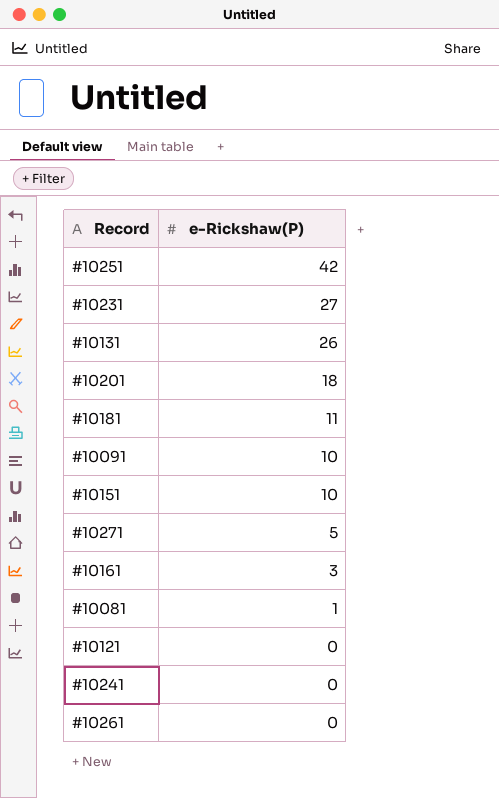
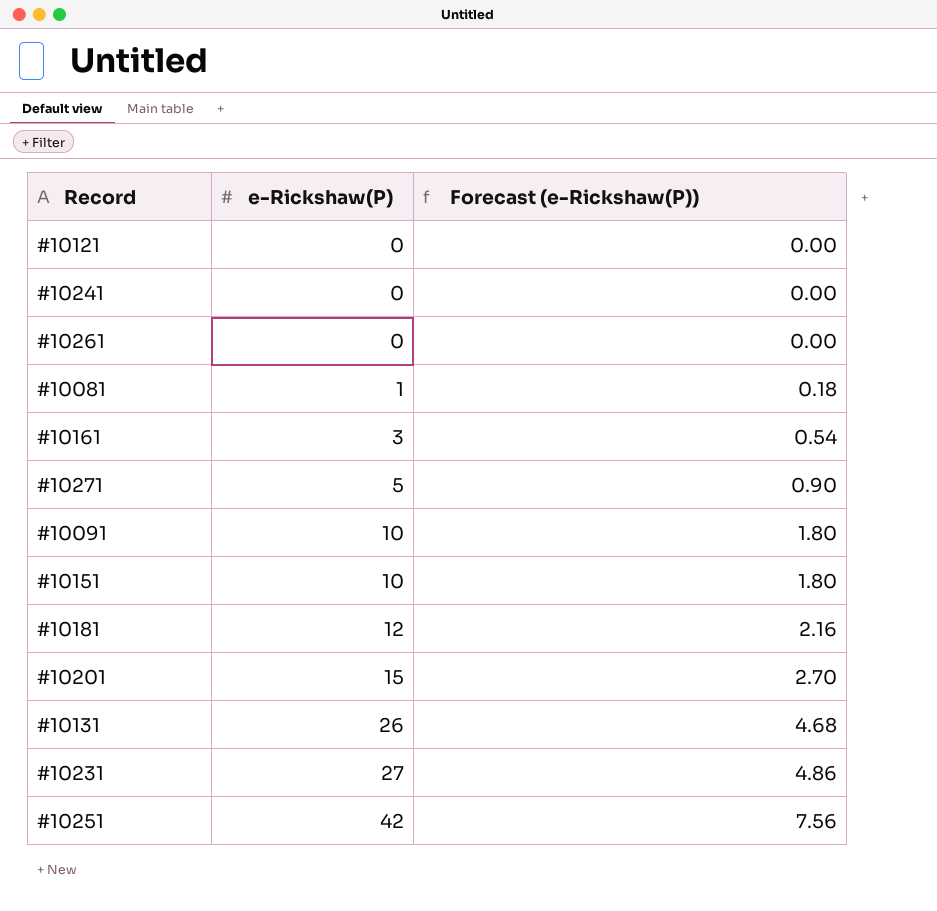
row order: e-Rickshaw(P) descending -> e-Rickshaw(P) ascending
column Forecast (e-Rickshaw(P)) | formula: none -> [e-Rickshaw(P)] * 0.18
#10181 | e-Rickshaw(P): 11 -> 12
#10201 | e-Rickshaw(P): 18 -> 15

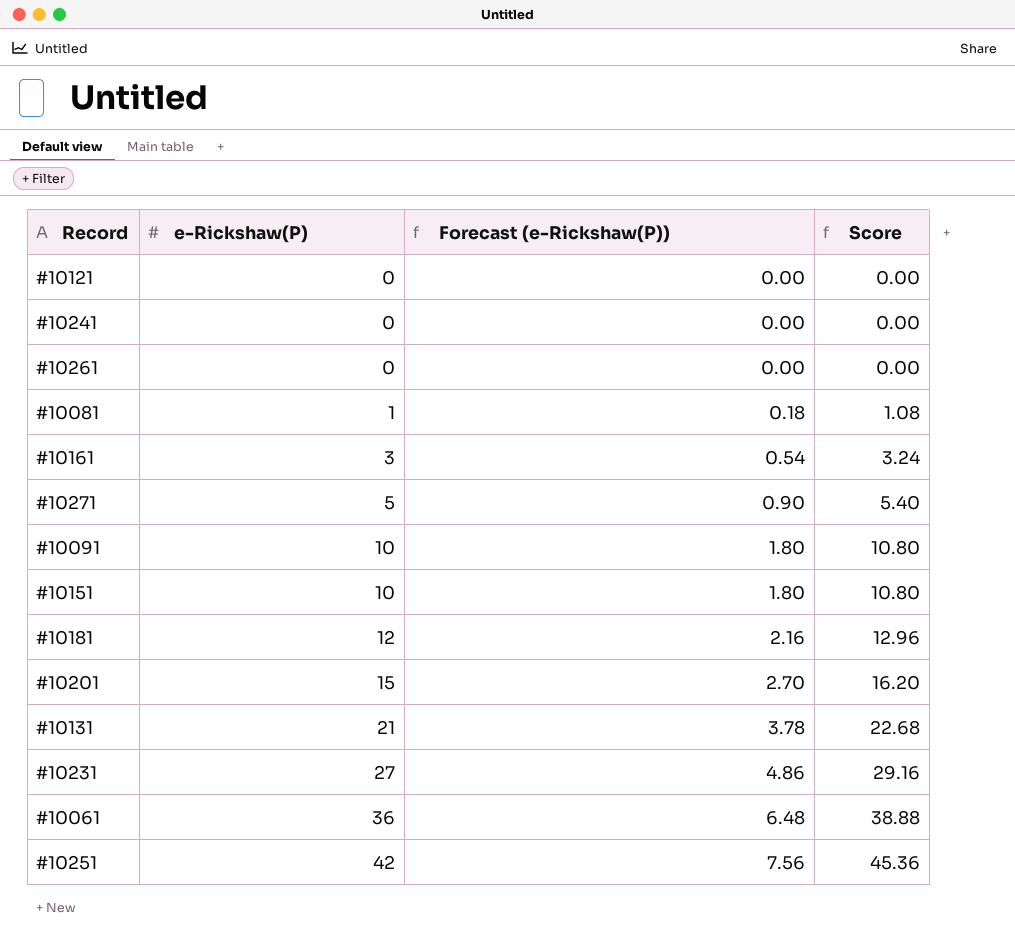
column Score | formula: none -> [e-Rickshaw(P)] * 1.08
#10131 | e-Rickshaw(P): 26 -> 21
#10131 | Forecast (e-Rickshaw(P)): 4.68 -> 3.78
row #10061: none -> 36 | 6.48 | 38.88

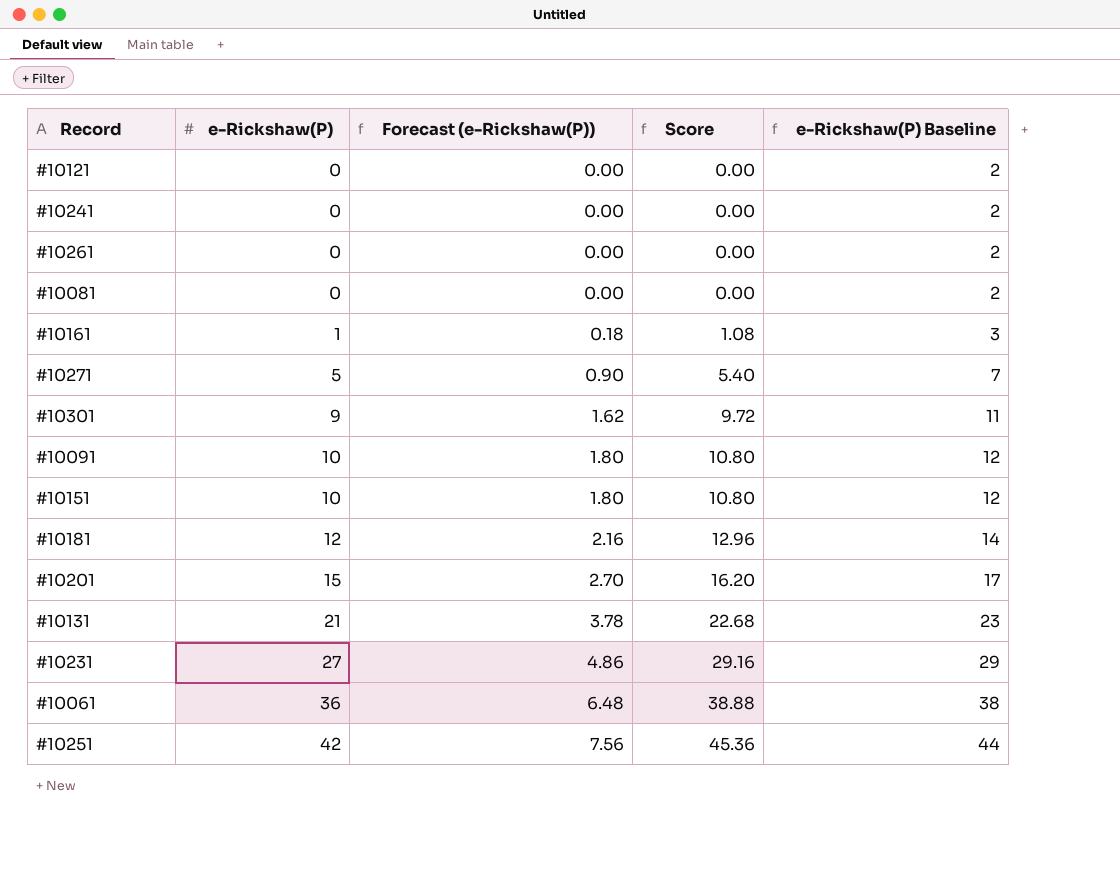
column e-Rickshaw(P) Baseline | formula: none -> [e-Rickshaw(P)] + 2
#10081 | e-Rickshaw(P): 1 -> 0
#10081 | Forecast (e-Rickshaw(P)): 0.18 -> 0.00
#10081 | Score: 1.08 -> 0.00
#10161 | e-Rickshaw(P): 3 -> 1
#10161 | Forecast (e-Rickshaw(P)): 0.54 -> 0.18
#10161 | Score: 3.24 -> 1.08
row #10301: none -> 9 | 1.62 | 9.72 | 11

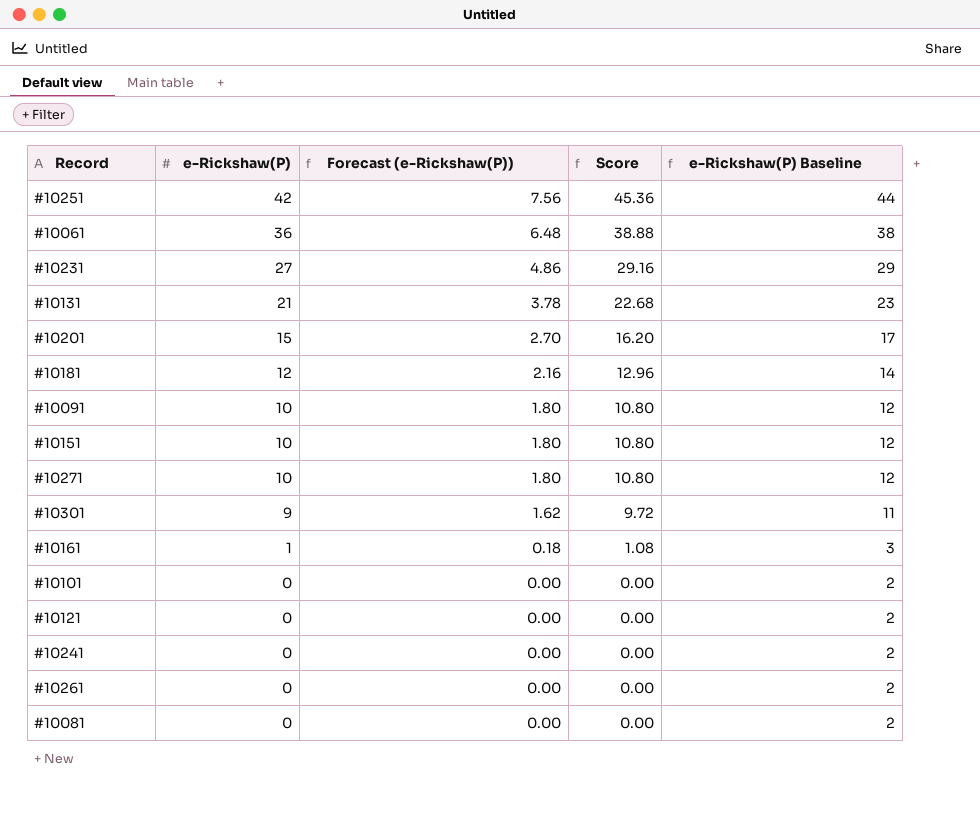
row order: e-Rickshaw(P) ascending -> e-Rickshaw(P) descending
#10271 | e-Rickshaw(P): 5 -> 10
#10271 | Forecast (e-Rickshaw(P)): 0.90 -> 1.80
#10271 | Score: 5.40 -> 10.80
#10271 | e-Rickshaw(P) Baseline: 7 -> 12
row #10101: none -> 0 | 0.00 | 0.00 | 2

